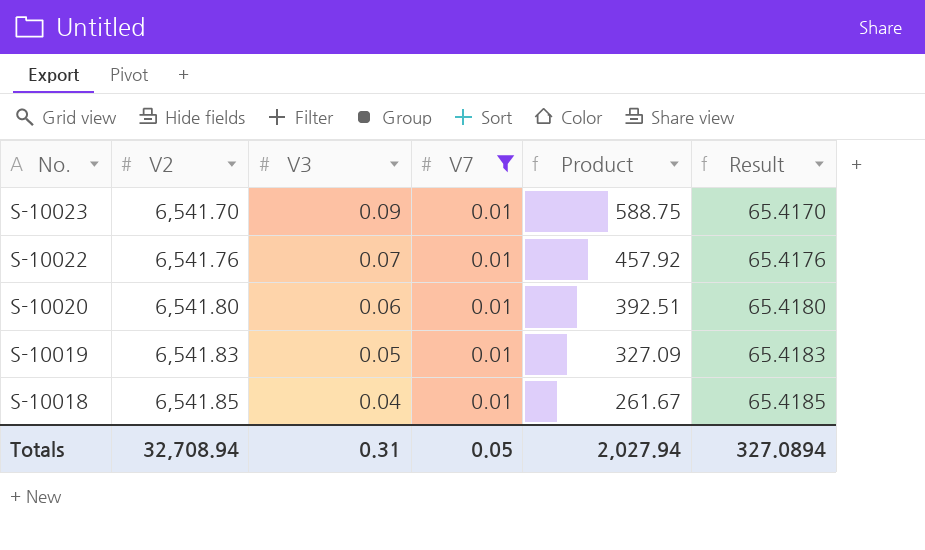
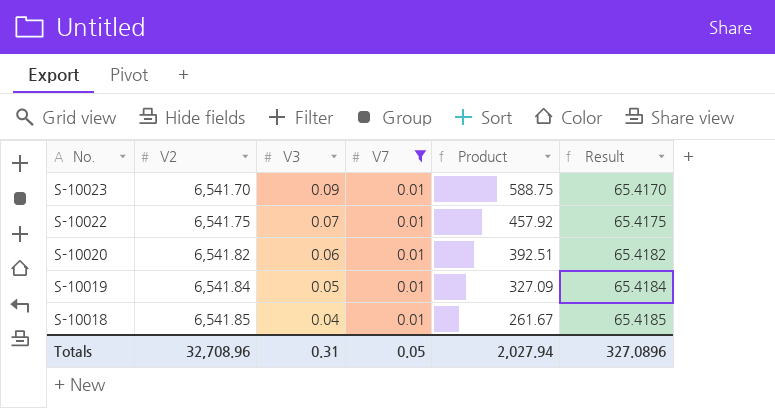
S-10022 | V2: 6,541.76 -> 6,541.75
S-10022 | Result: 65.4176 -> 65.4175
S-10020 | V2: 6,541.80 -> 6,541.82
S-10020 | Result: 65.4180 -> 65.4182
S-10019 | V2: 6,541.83 -> 6,541.84
S-10019 | Result: 65.4183 -> 65.4184
Totals | V2: 32,708.94 -> 32,708.96
Totals | Result: 327.0894 -> 327.0896

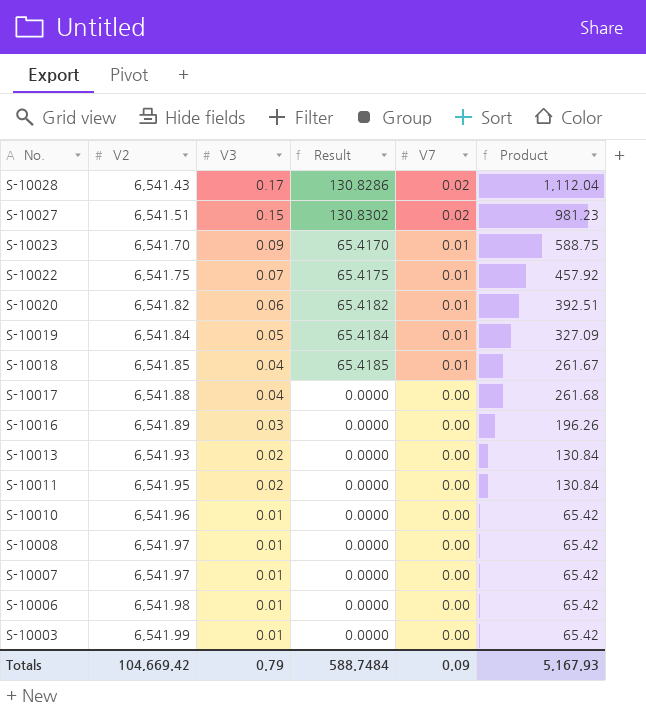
filter: V7 = 0.01 -> none
column Result | position: 6 -> 4
Totals | V2: 32,708.96 -> 104,669.42
Totals | V3: 0.31 -> 0.79
Totals | Result: 327.0896 -> 588.7484
Totals | V7: 0.05 -> 0.09
Totals | Product: 2,027.94 -> 5,167.93

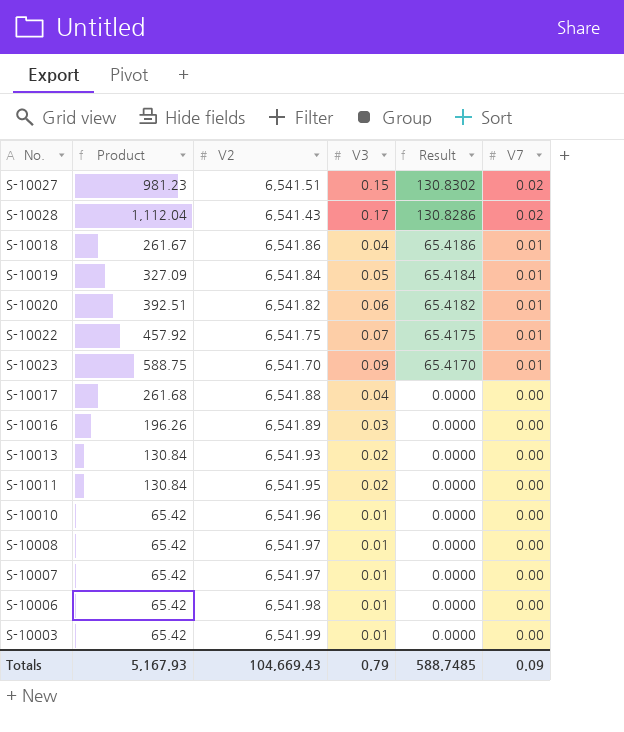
row order: No. descending -> Result descending
column Product | position: 6 -> 2
S-10018 | V2: 6,541.85 -> 6,541.86
S-10018 | Result: 65.4185 -> 65.4186
Totals | V2: 104,669.42 -> 104,669.43
Totals | Result: 588.7484 -> 588.7485

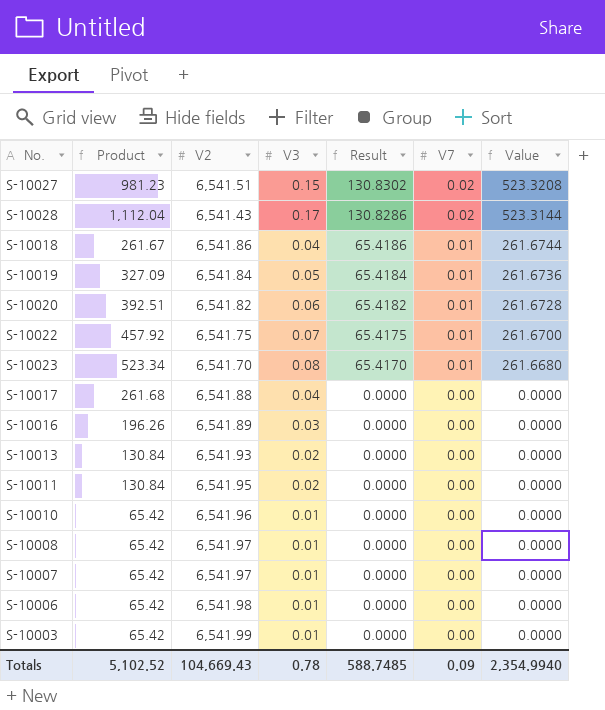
column Value | formula: none -> [Result] * 4
S-10023 | Product: 588.75 -> 523.34
S-10023 | V3: 0.09 -> 0.08
Totals | Product: 5,167.93 -> 5,102.52
Totals | V3: 0.79 -> 0.78

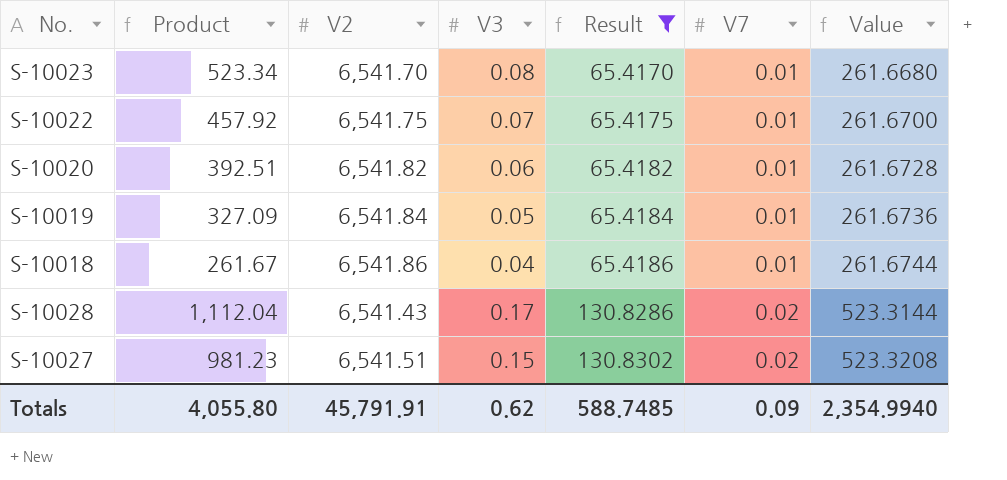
filter: none -> Result != 0.0000
row order: Result descending -> Result ascending
Totals | Product: 5,102.52 -> 4,055.80
Totals | V2: 104,669.43 -> 45,791.91
Totals | V3: 0.78 -> 0.62

